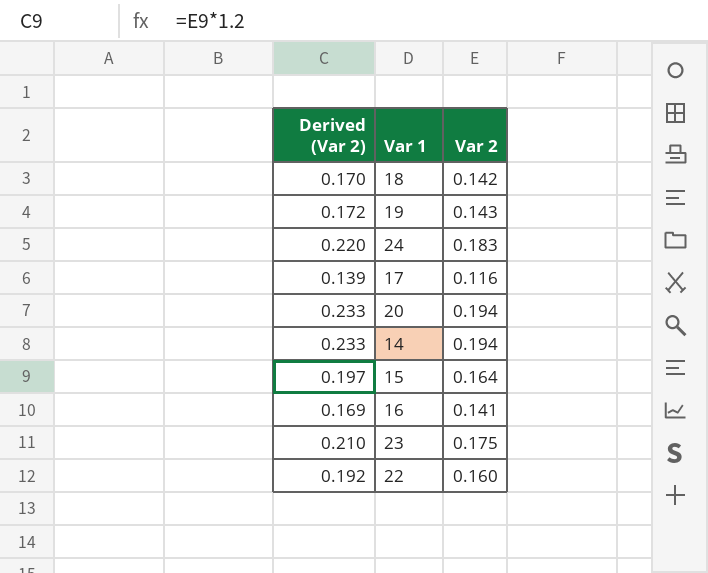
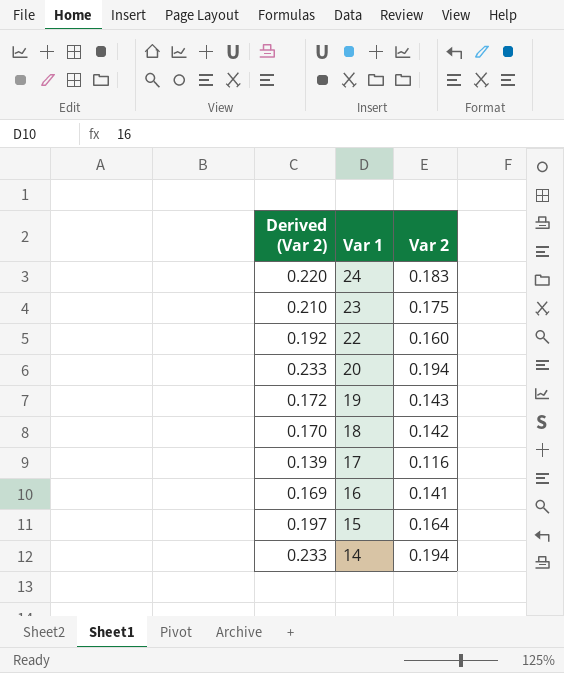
row order: none -> Var 1 descending

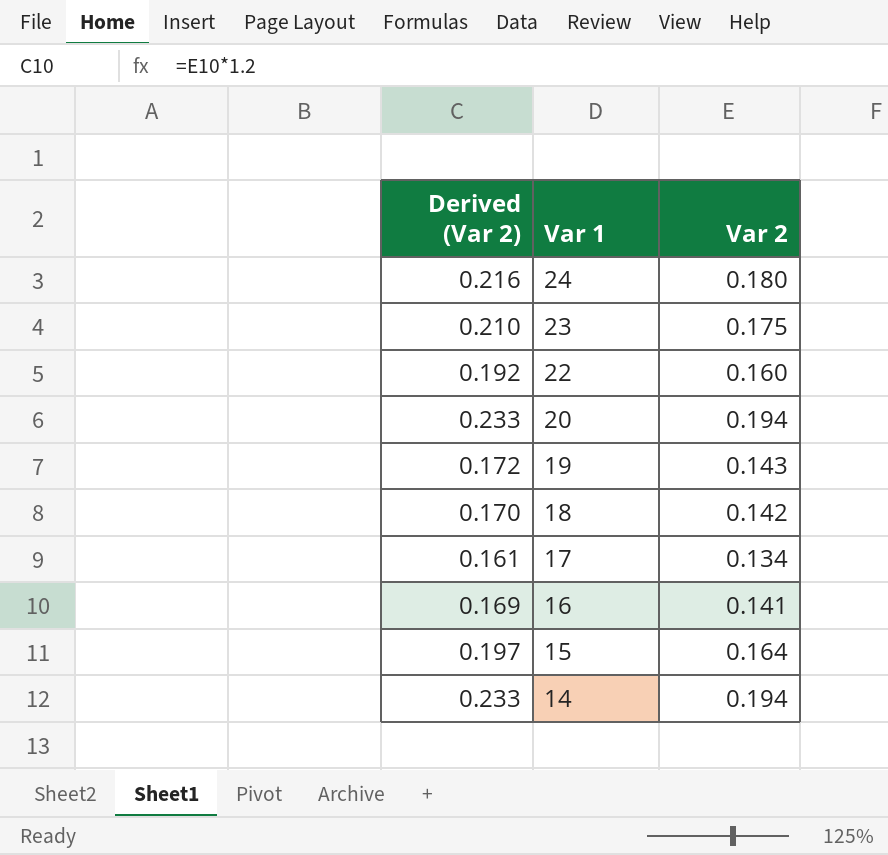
24 | Derived (Var 2): 0.220 -> 0.216
24 | Var 2: 0.183 -> 0.180
17 | Derived (Var 2): 0.139 -> 0.161
17 | Var 2: 0.116 -> 0.134

